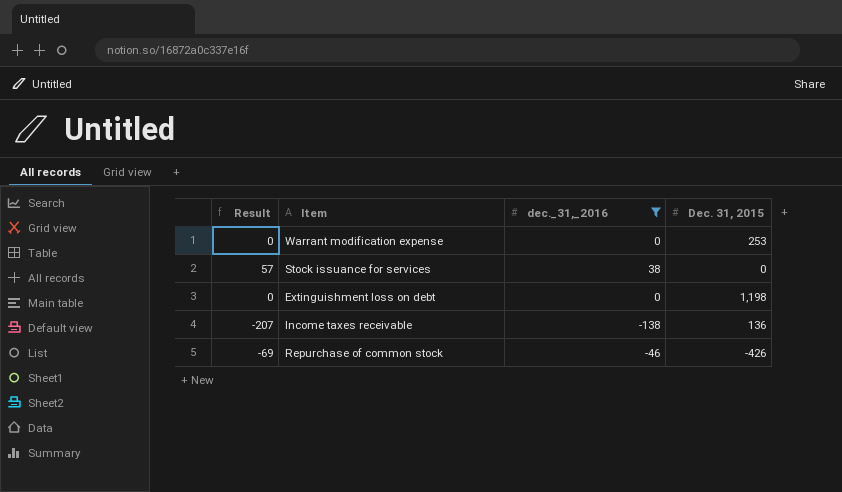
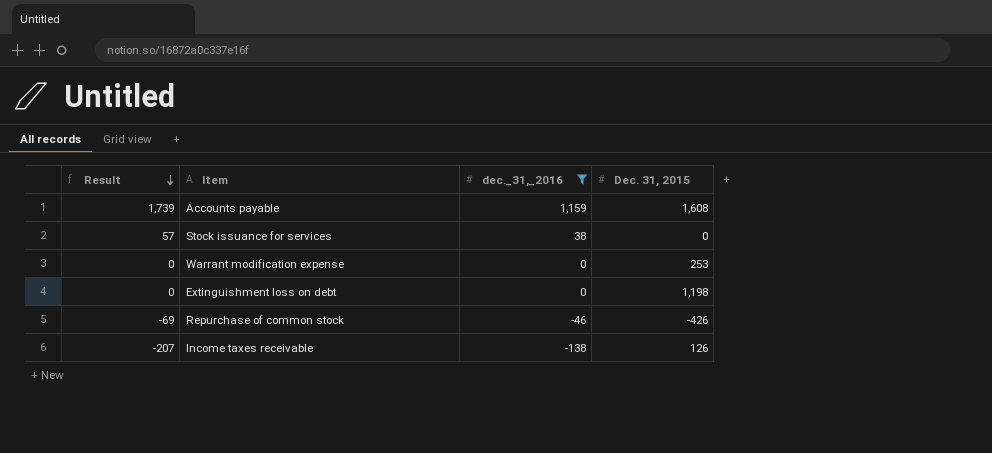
row order: none -> Result descending
row Accounts payable: none -> 1,739 | 1,159 | 1,608
Income taxes receivable | Dec. 31, 2015: 136 -> 126

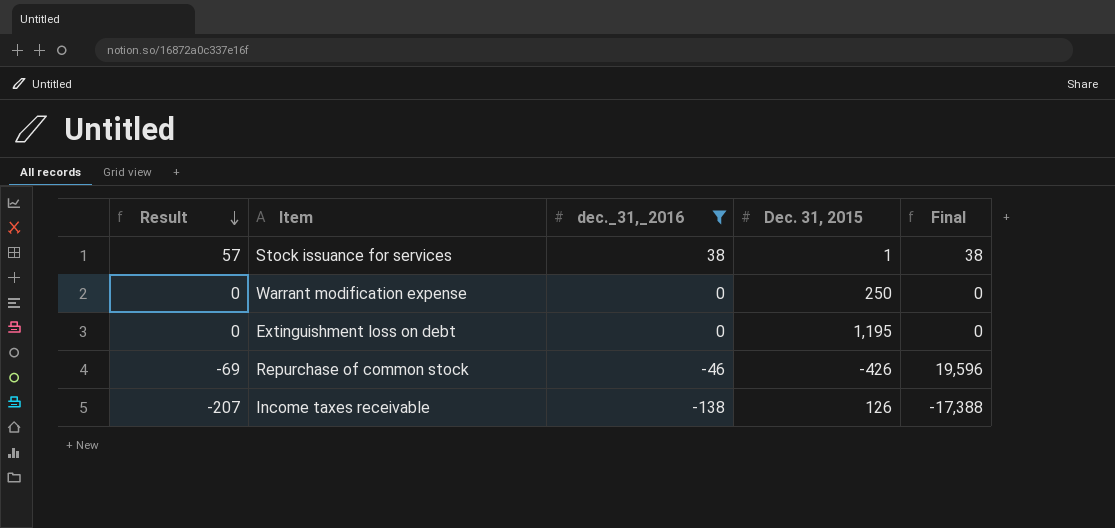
column Final | formula: none -> [dec._31,_2016] * [Dec. 31, 2015]
row Accounts payable: 1,739 | 1,159 | 1,608 -> none
Stock issuance for services | Dec. 31, 2015: 0 -> 1
Warrant modification expense | Dec. 31, 2015: 253 -> 250
Extinguishment loss on debt | Dec. 31, 2015: 1,198 -> 1,195

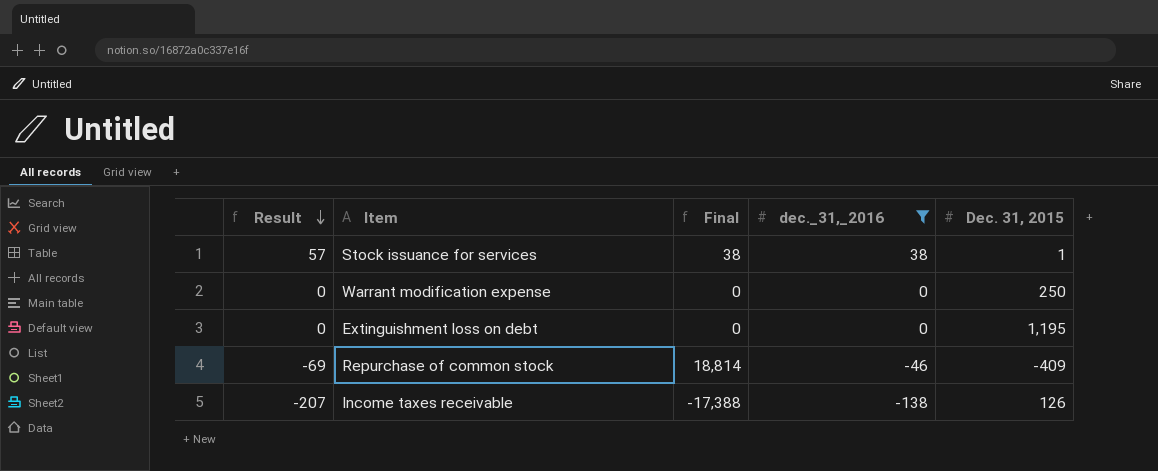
column Final | position: 5 -> 3
Repurchase of common stock | Final: 19,596 -> 18,814
Repurchase of common stock | Dec. 31, 2015: -426 -> -409

